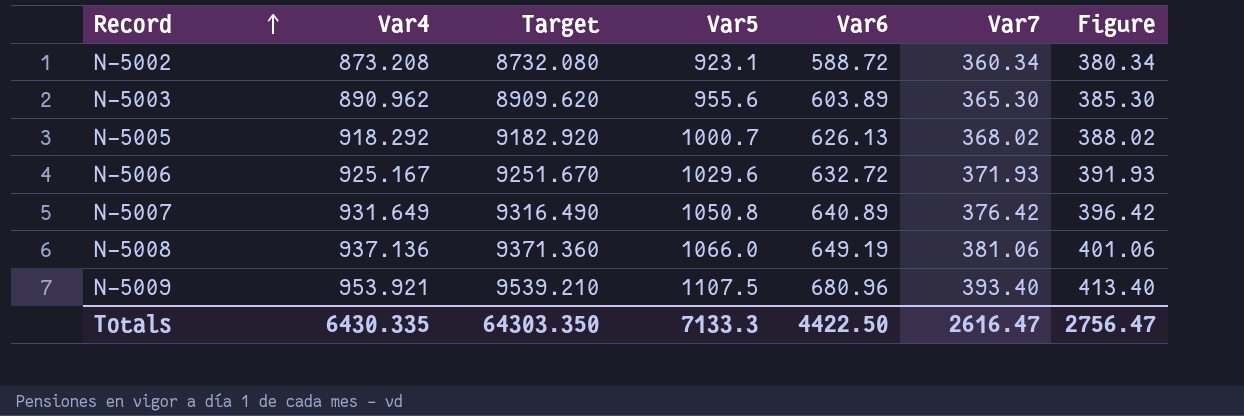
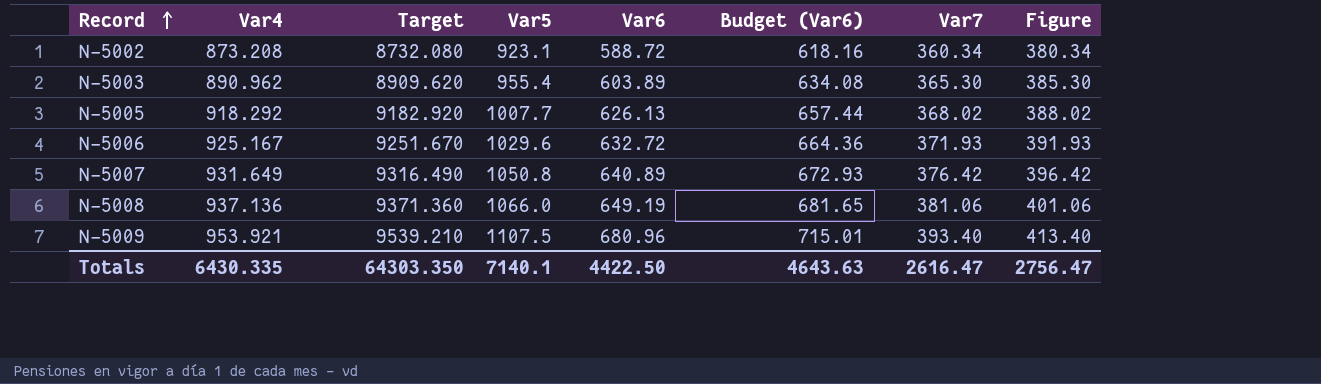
column Budget (Var6) | formula: none -> [Var6] * 1.05
N-5003 | Var5: 955.6 -> 955.4
N-5005 | Var5: 1000.7 -> 1007.7
Totals | Var5: 7133.3 -> 7140.1

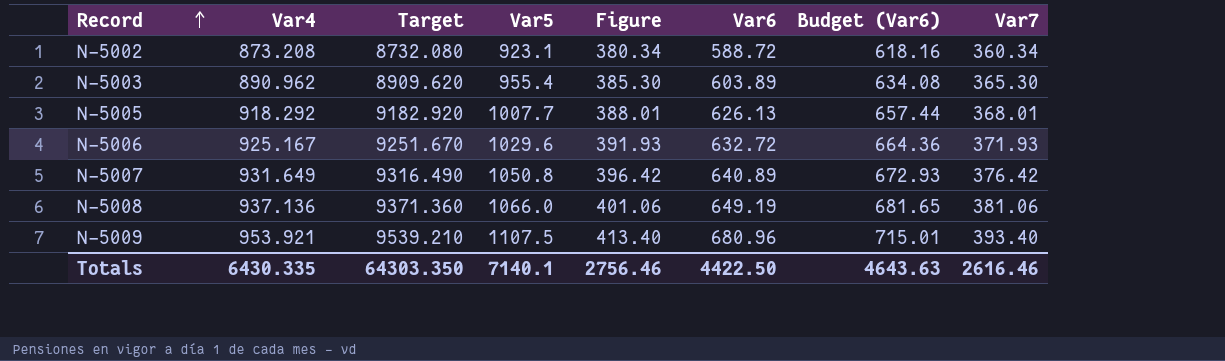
column Figure | position: 8 -> 5
N-5005 | Figure: 388.02 -> 388.01
N-5005 | Var7: 368.02 -> 368.01
Totals | Figure: 2756.47 -> 2756.46
Totals | Var7: 2616.47 -> 2616.46

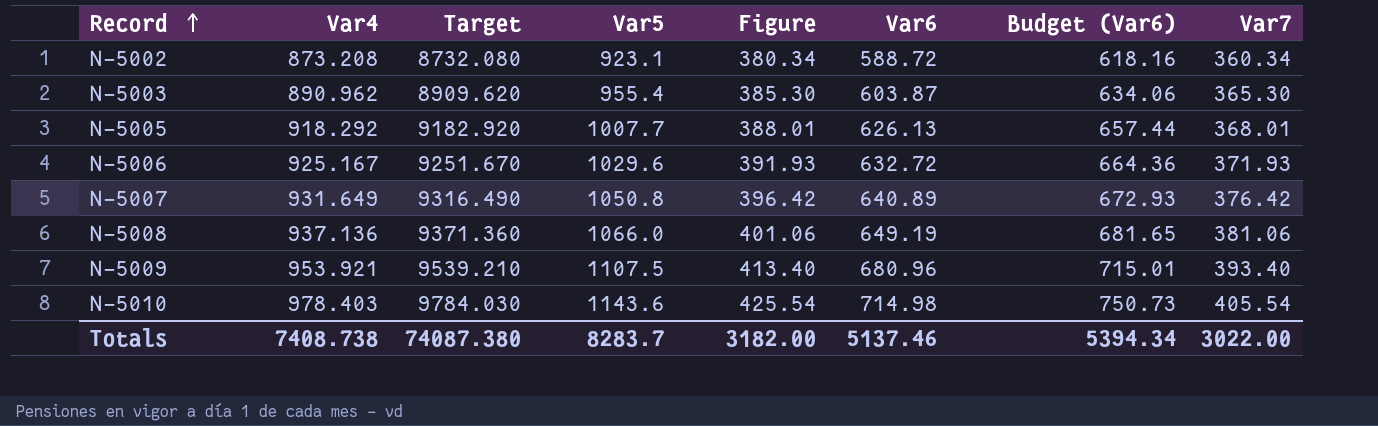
N-5003 | Var6: 603.89 -> 603.87
N-5003 | Budget (Var6): 634.08 -> 634.06
row N-5010: none -> 978.403 | 9784.030 | 1143.6 | 425.54 | 714.98 | 750.73 | 405.54
Totals | Var4: 6430.335 -> 7408.738
Totals | Target: 64303.350 -> 74087.380
Totals | Var5: 7140.1 -> 8283.7
Totals | Figure: 2756.46 -> 3182.00
Totals | Var6: 4422.50 -> 5137.46
Totals | Budget (Var6): 4643.63 -> 5394.34
Totals | Var7: 2616.46 -> 3022.00

